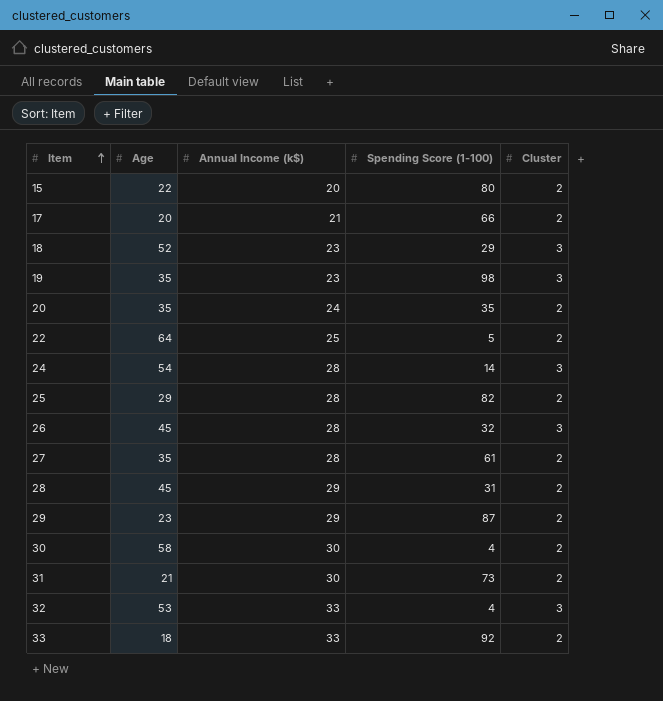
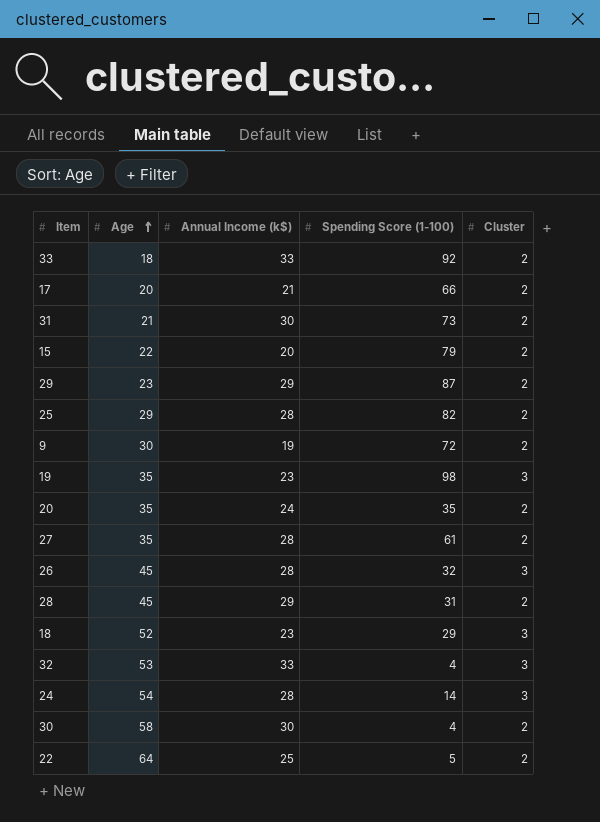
row order: Item ascending -> Age ascending
15 | Spending Score (1-100): 80 -> 79
row 9: none -> 30 | 19 | 72 | 2

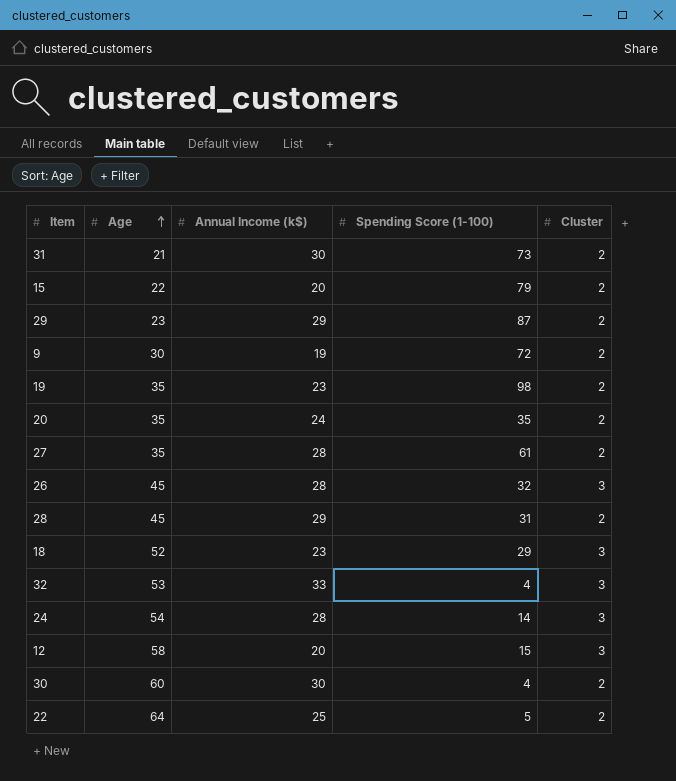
row 33: 18 | 33 | 92 | 2 -> none
row 17: 20 | 21 | 66 | 2 -> none
row 25: 29 | 28 | 82 | 2 -> none
19 | Cluster: 3 -> 2
row 12: none -> 58 | 20 | 15 | 3
30 | Age: 58 -> 60

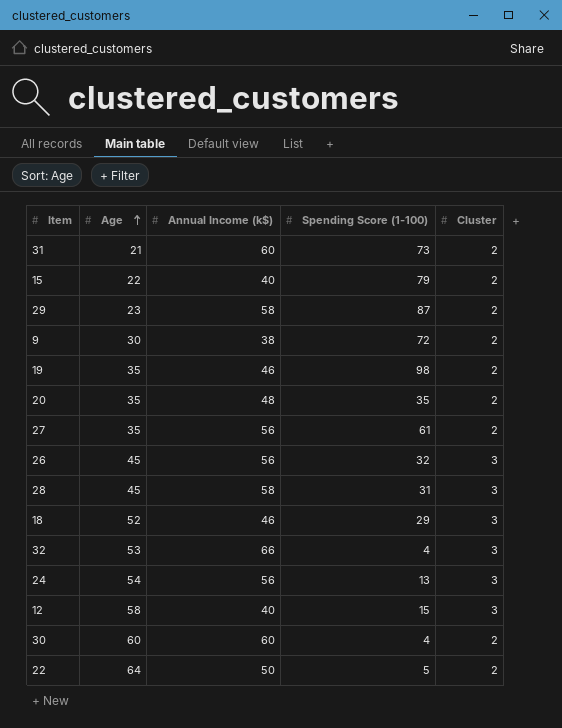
31 | Annual Income (k$): 30 -> 60
15 | Annual Income (k$): 20 -> 40
29 | Annual Income (k$): 29 -> 58
9 | Annual Income (k$): 19 -> 38
19 | Annual Income (k$): 23 -> 46
20 | Annual Income (k$): 24 -> 48
27 | Annual Income (k$): 28 -> 56
26 | Annual Income (k$): 28 -> 56
28 | Annual Income (k$): 29 -> 58
28 | Cluster: 2 -> 3
18 | Annual Income (k$): 23 -> 46
32 | Annual Income (k$): 33 -> 66
24 | Annual Income (k$): 28 -> 56
24 | Spending Score (1-100): 14 -> 13
12 | Annual Income (k$): 20 -> 40
30 | Annual Income (k$): 30 -> 60
22 | Annual Income (k$): 25 -> 50

